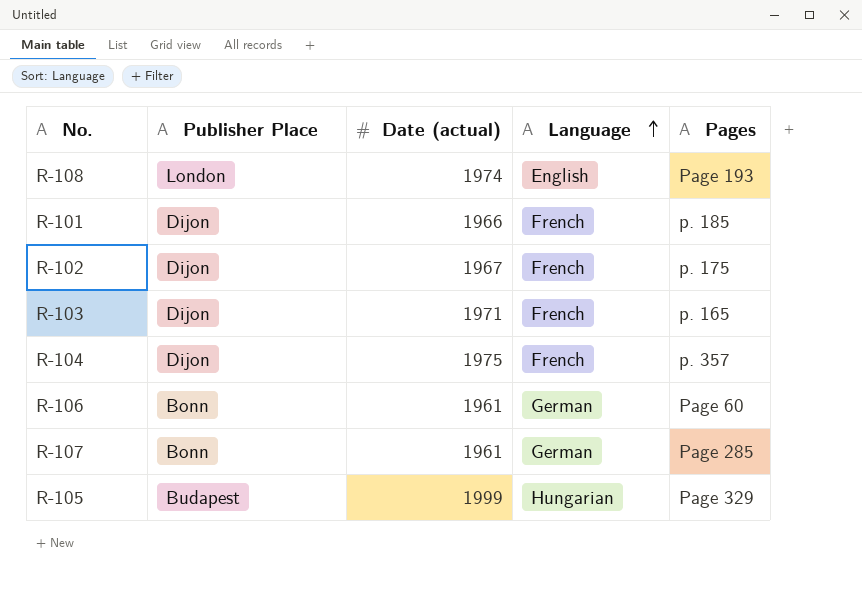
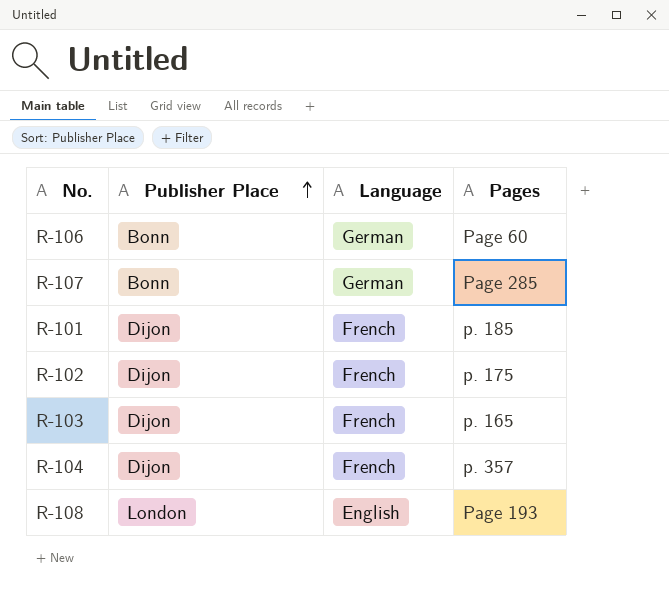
row order: Language ascending -> Publisher Place ascending
column Date (actual) | position: 3 -> none
row R-105: Budapest | 1999 | Hungarian | Page 329 -> none

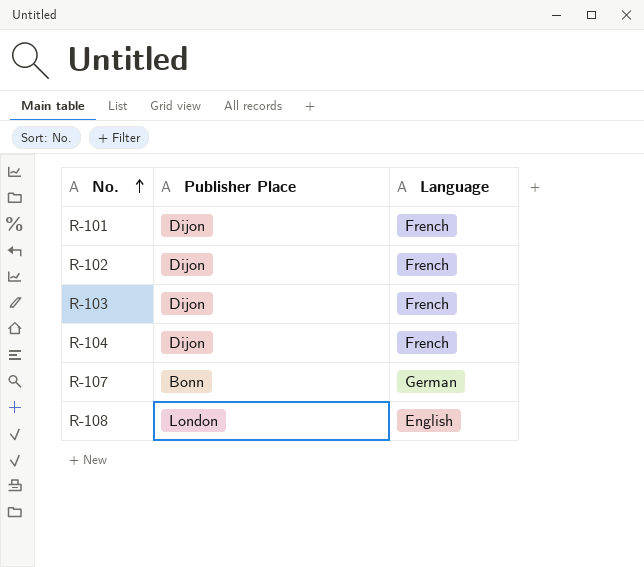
row order: Publisher Place ascending -> No. ascending
column Pages | position: 4 -> none
row R-106: Bonn | German | Page 60 -> none

